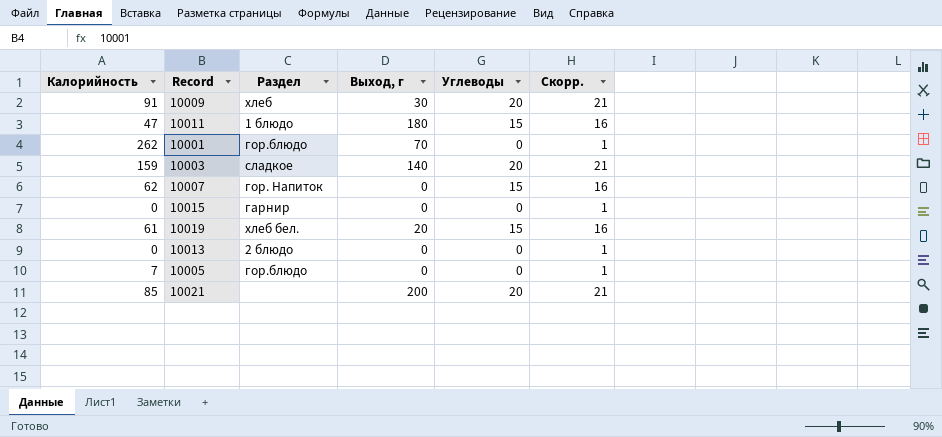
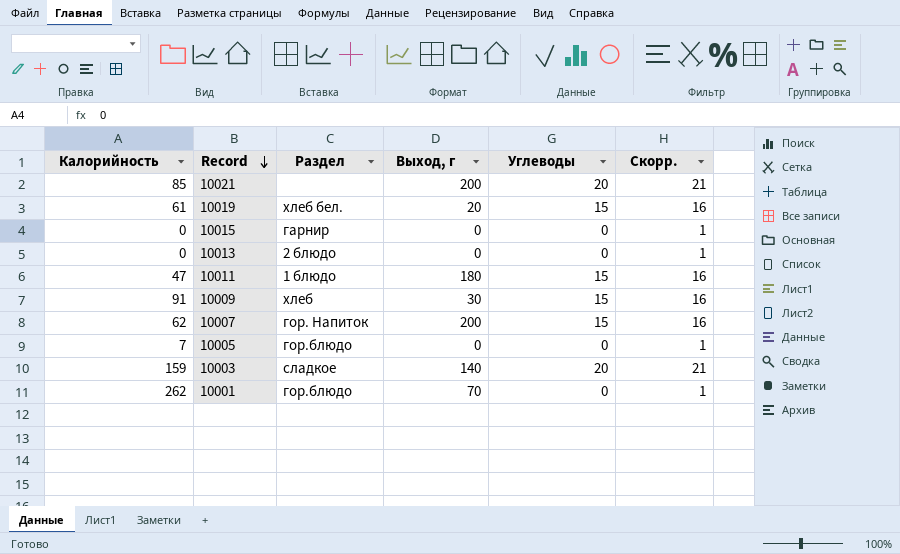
row order: none -> Record descending
10009 | Углеводы: 20 -> 15
10009 | Скорр.: 21 -> 16
10007 | Выход, г: 0 -> 200

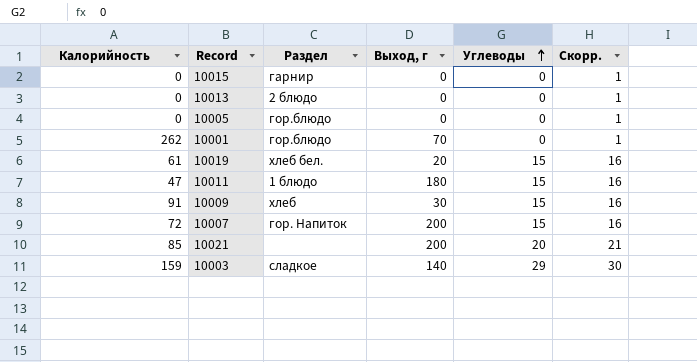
row order: Record descending -> Углеводы ascending
10005 | Калорийность: 7 -> 0
10007 | Калорийность: 62 -> 72
10003 | Углеводы: 20 -> 29
10003 | Скорр.: 21 -> 30

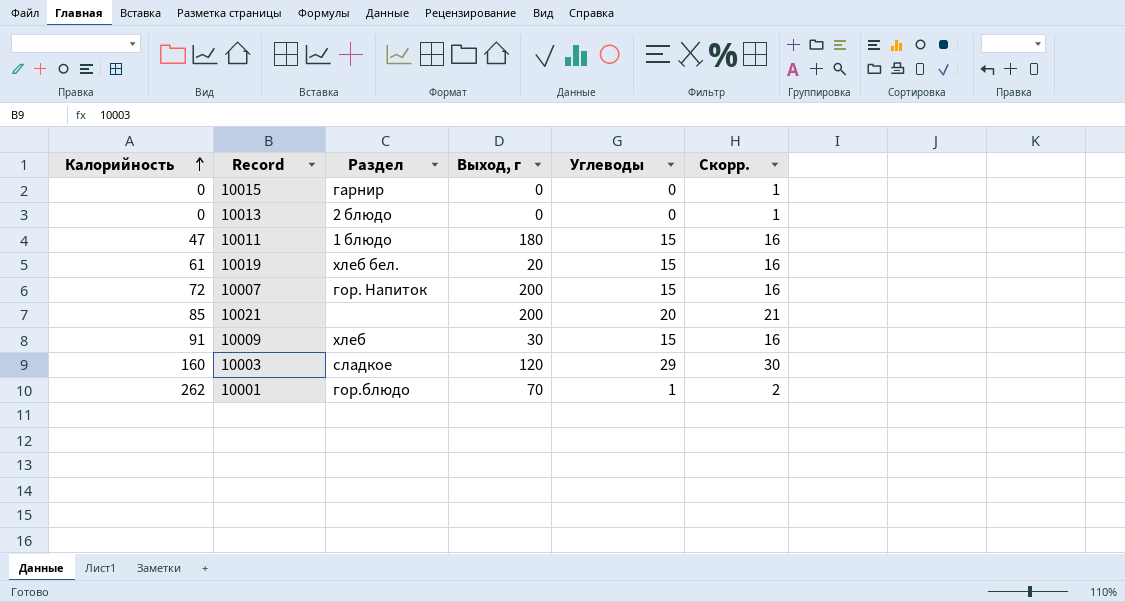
row order: Углеводы ascending -> Калорийность ascending
row 10005: 0 | гор.блюдо | 0 | 0 | 1 -> none
10003 | Калорийность: 159 -> 160
10003 | Выход, г: 140 -> 120
10001 | Углеводы: 0 -> 1
10001 | Скорр.: 1 -> 2

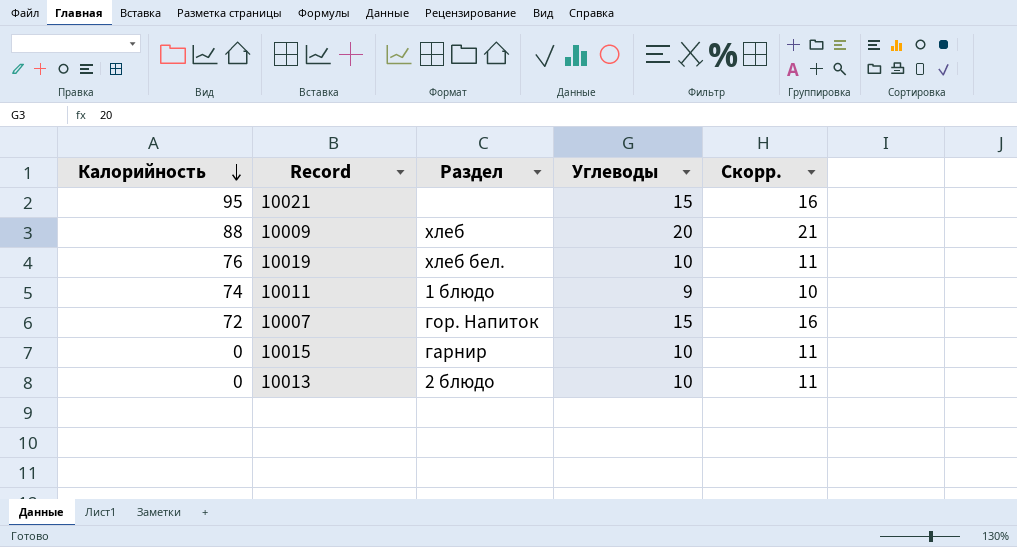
row order: Калорийность ascending -> Калорийность descending
column Выход, г | position: 4 -> none
row 10003: 160 | сладкое | 120 | 29 | 30 -> none
row 10001: 262 | гор.блюдо | 70 | 1 | 2 -> none
10021 | Калорийность: 85 -> 95
10021 | Углеводы: 20 -> 15
10021 | Скорр.: 21 -> 16
10009 | Калорийность: 91 -> 88
10009 | Углеводы: 15 -> 20
10009 | Скорр.: 16 -> 21
10019 | Калорийность: 61 -> 76
10019 | Углеводы: 15 -> 10
10019 | Скорр.: 16 -> 11
10011 | Калорийность: 47 -> 74
10011 | Углеводы: 15 -> 9
10011 | Скорр.: 16 -> 10
10015 | Углеводы: 0 -> 10
10015 | Скорр.: 1 -> 11
10013 | Углеводы: 0 -> 10
10013 | Скорр.: 1 -> 11

